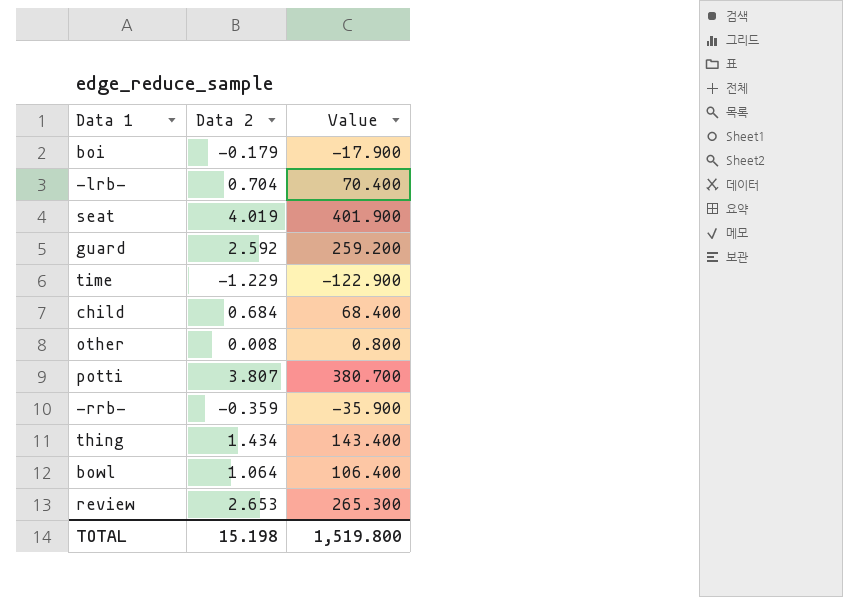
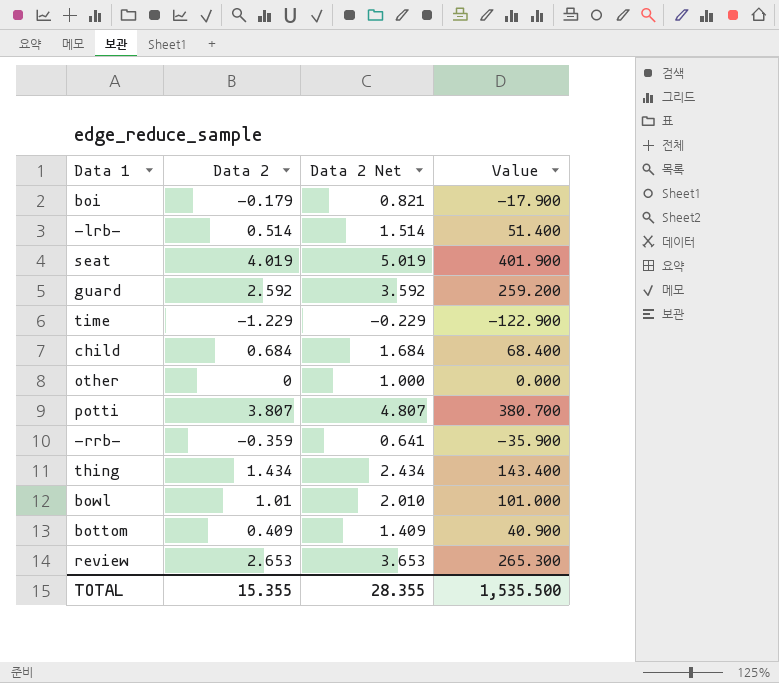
column Data 2 Net | formula: none -> [Data 2] + 1
-lrb- | Data 2: 0.704 -> 0.514
-lrb- | Value: 70.400 -> 51.400
other | Data 2: 0.008 -> 0
other | Value: 0.800 -> 0.000
bowl | Data 2: 1.064 -> 1.01
bowl | Value: 106.400 -> 101.000
row bottom: none -> 0.409 | 1.409 | 40.900
TOTAL | Data 2: 15.198 -> 15.355
TOTAL | Value: 1,519.800 -> 1,535.500

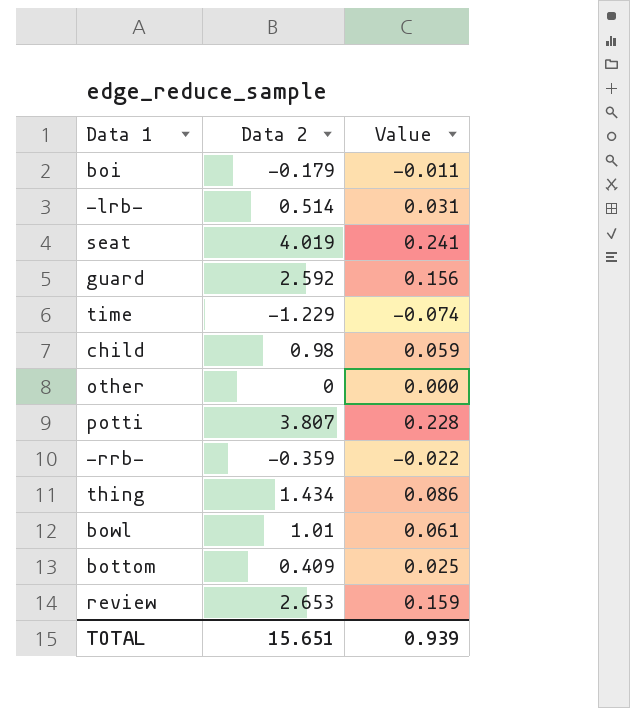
column Data 2 Net | formula: [Data 2] + 1 -> none
column Value | formula: [Data 2] * 100 -> [Data 2] * 0.06
child | Data 2: 0.684 -> 0.98
TOTAL | Data 2: 15.355 -> 15.651
TOTAL | Value: 1,535.500 -> 0.939

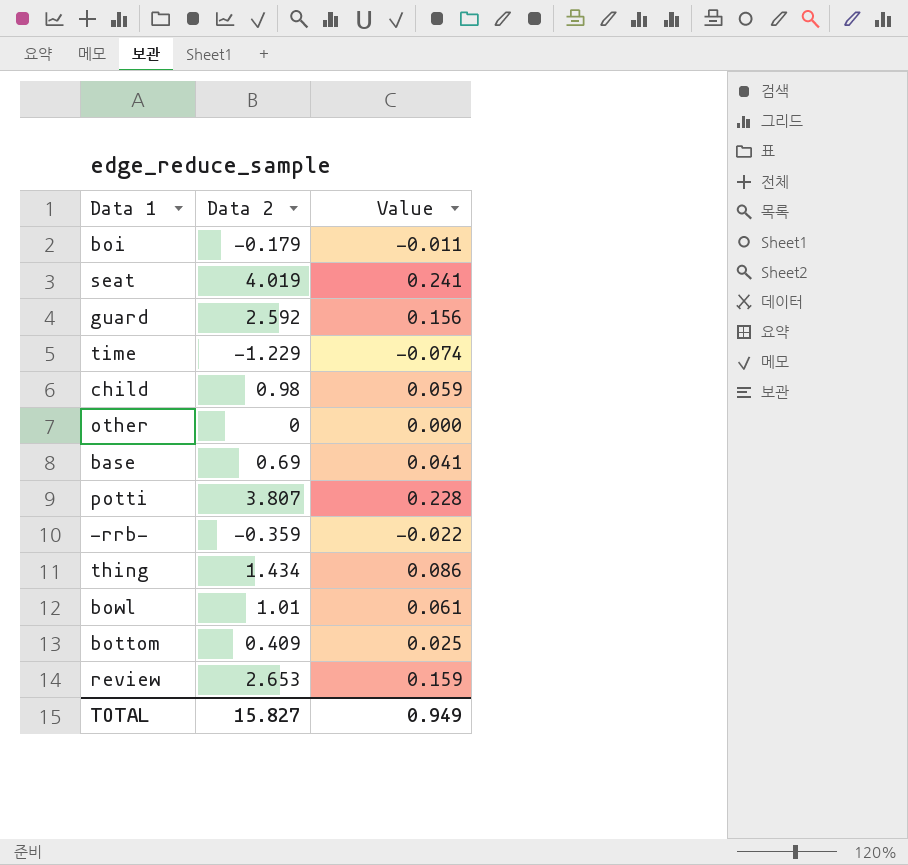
row -lrb-: 0.514 | 0.031 -> none
row base: none -> 0.69 | 0.041
TOTAL | Data 2: 15.651 -> 15.827
TOTAL | Value: 0.939 -> 0.949

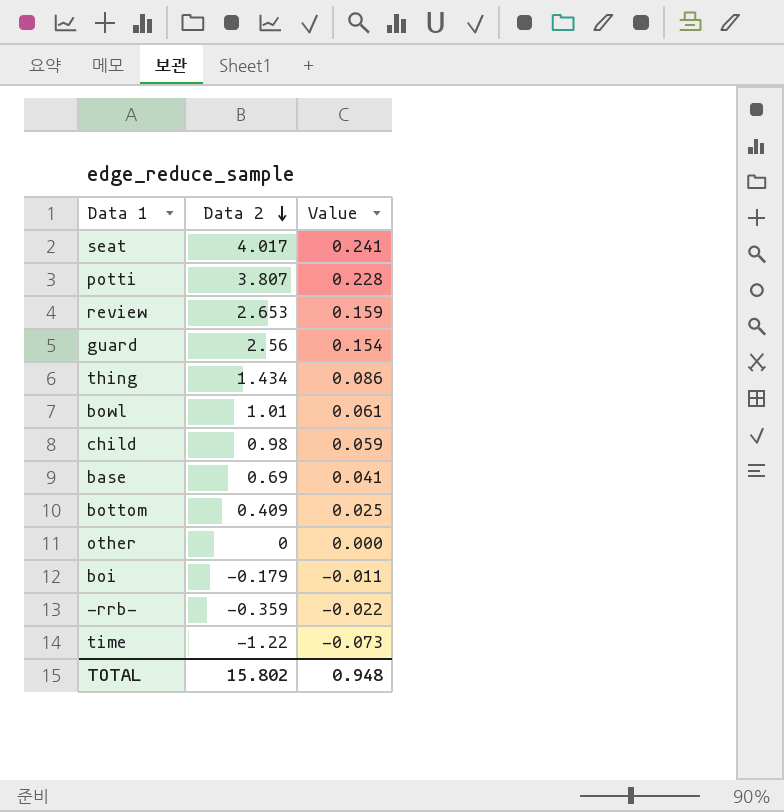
row order: none -> Data 2 descending
seat | Data 2: 4.019 -> 4.017
guard | Data 2: 2.592 -> 2.56
guard | Value: 0.156 -> 0.154
time | Data 2: -1.229 -> -1.22
time | Value: -0.074 -> -0.073
TOTAL | Data 2: 15.827 -> 15.802
TOTAL | Value: 0.949 -> 0.948

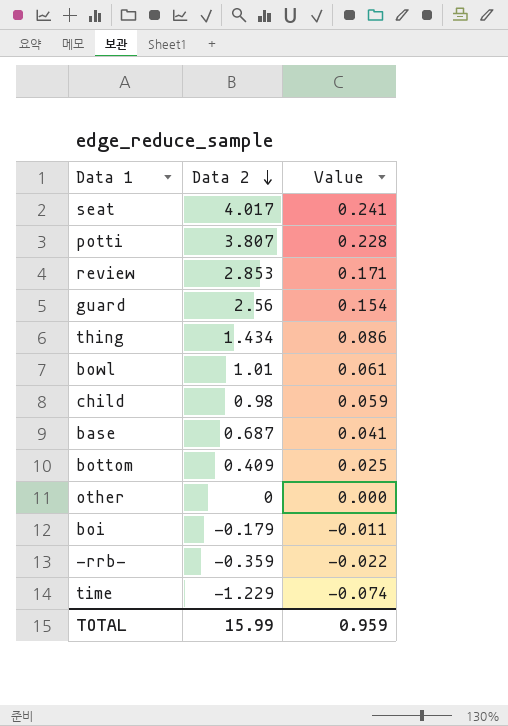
review | Data 2: 2.653 -> 2.853
review | Value: 0.159 -> 0.171
base | Data 2: 0.69 -> 0.687
time | Data 2: -1.22 -> -1.229
time | Value: -0.073 -> -0.074
TOTAL | Data 2: 15.802 -> 15.99
TOTAL | Value: 0.948 -> 0.959

